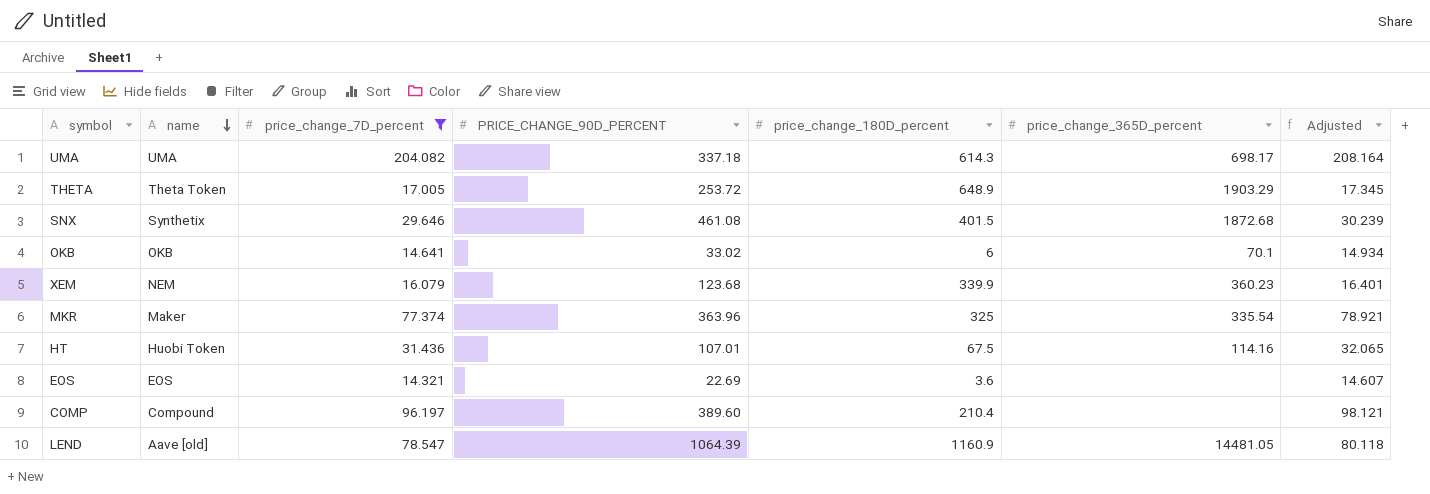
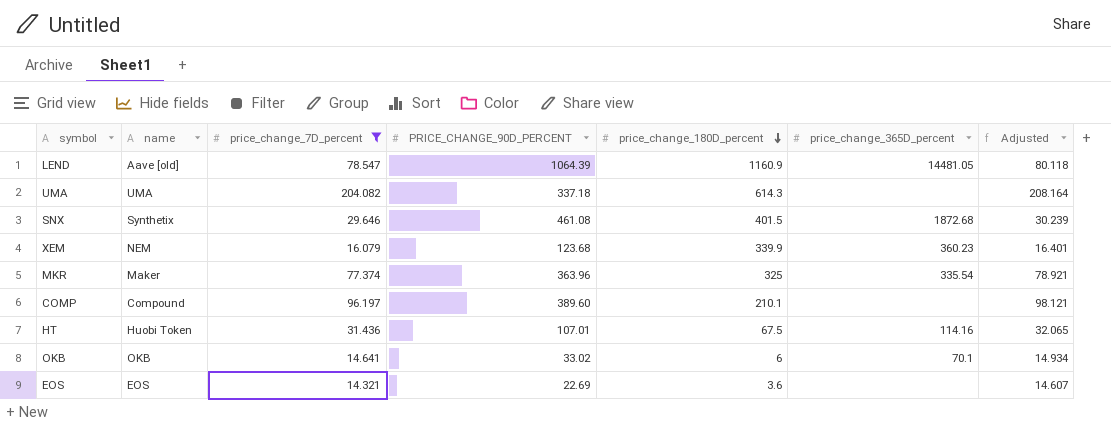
row order: name descending -> price_change_180D_percent descending
row THETA: Theta Token | 17.005 | 253.72 | 648.9 | 1903.29 | 17.345 -> none
UMA | price_change_365D_percent: 698.17 -> none
COMP | price_change_180D_percent: 210.4 -> 210.1

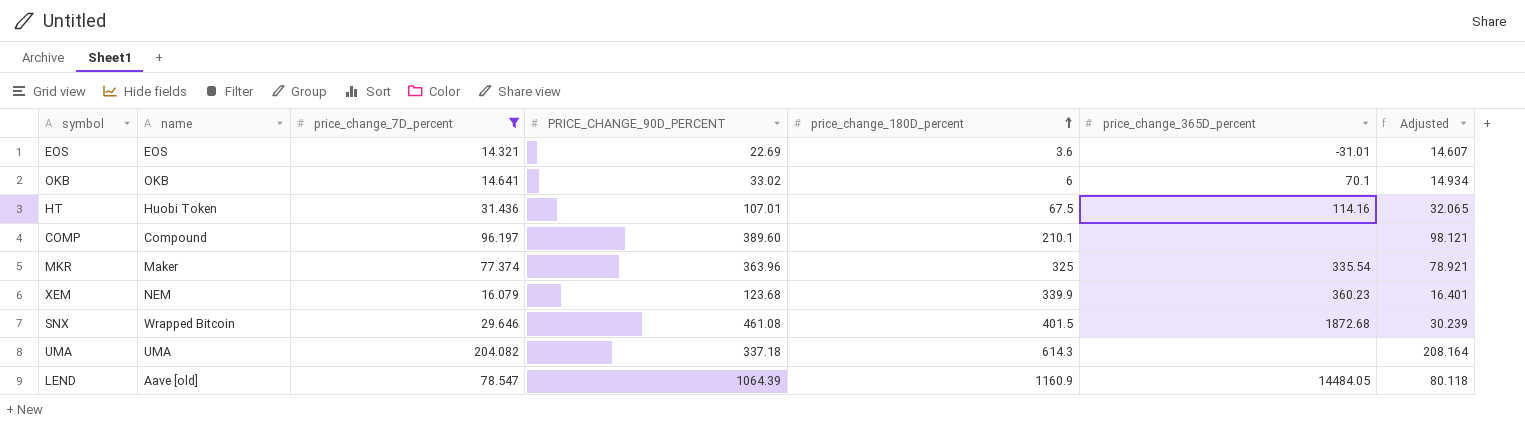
row order: price_change_180D_percent descending -> price_change_180D_percent ascending
EOS | price_change_365D_percent: none -> -31.01
SNX | name: Synthetix -> Wrapped Bitcoin
LEND | price_change_365D_percent: 14481.05 -> 14484.05

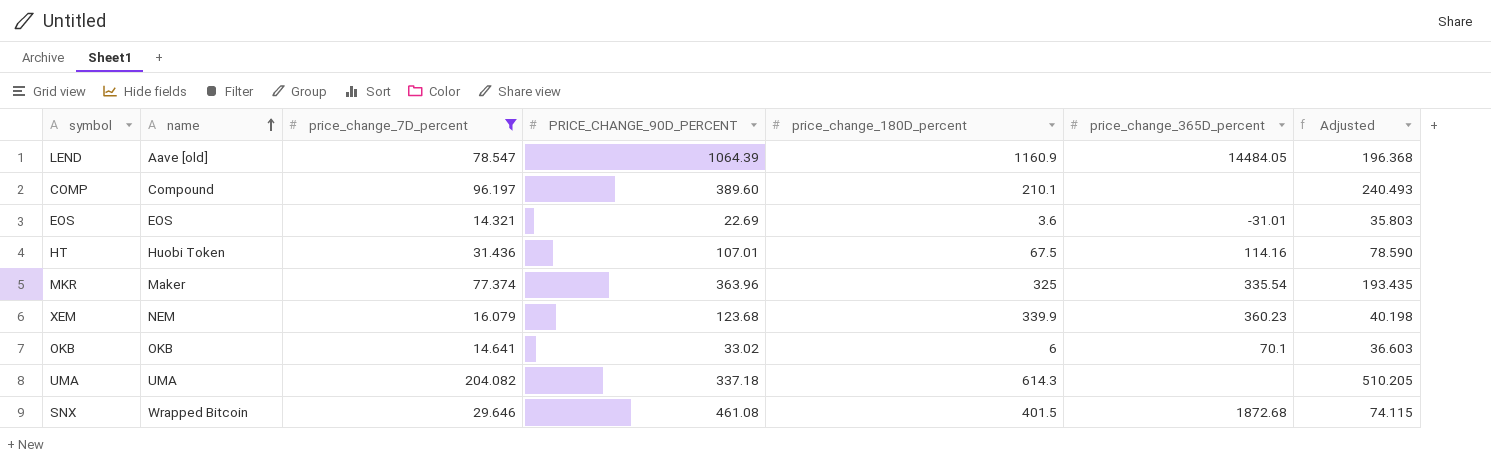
row order: price_change_180D_percent ascending -> name ascending
column Adjusted | formula: [price_change_7D_percent] * 1.02 -> [price_change_7D_percent] * 2.5

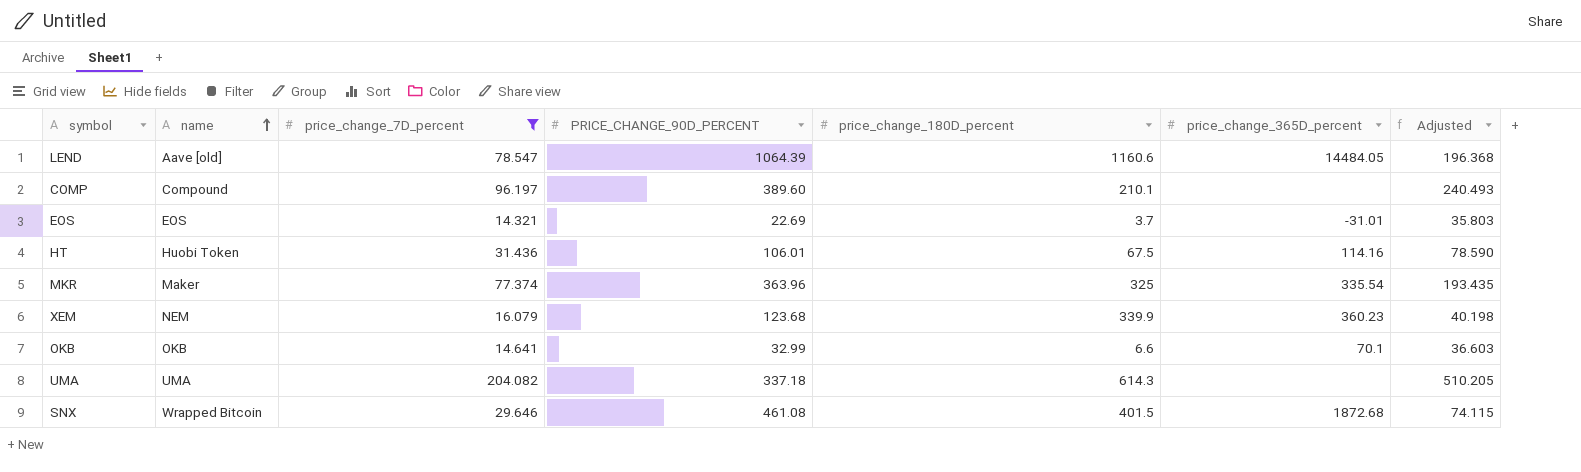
LEND | price_change_180D_percent: 1160.9 -> 1160.6
EOS | price_change_180D_percent: 3.6 -> 3.7
HT | PRICE_CHANGE_90D_PERCENT: 107.01 -> 106.01
OKB | PRICE_CHANGE_90D_PERCENT: 33.02 -> 32.99
OKB | price_change_180D_percent: 6 -> 6.6

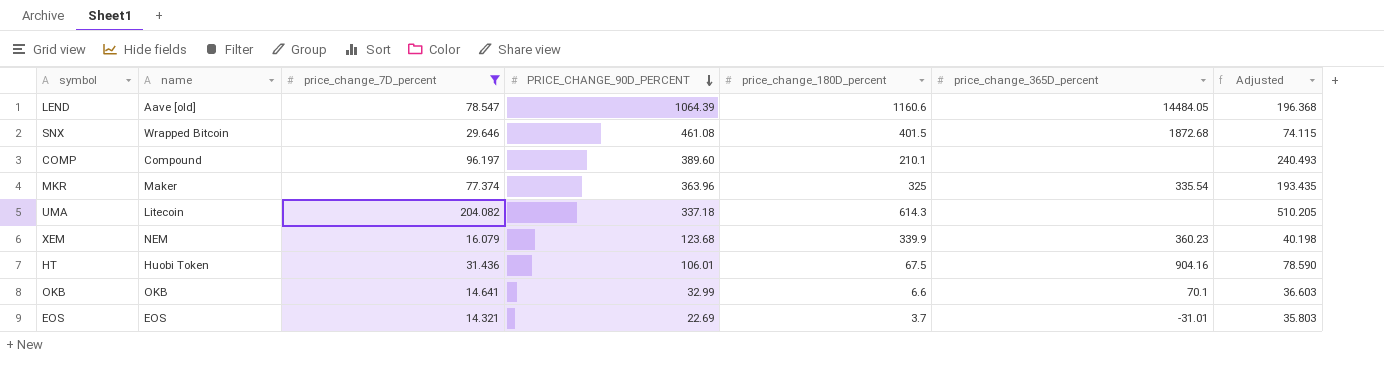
row order: name ascending -> PRICE_CHANGE_90D_PERCENT descending
UMA | name: UMA -> Litecoin
HT | price_change_365D_percent: 114.16 -> 904.16

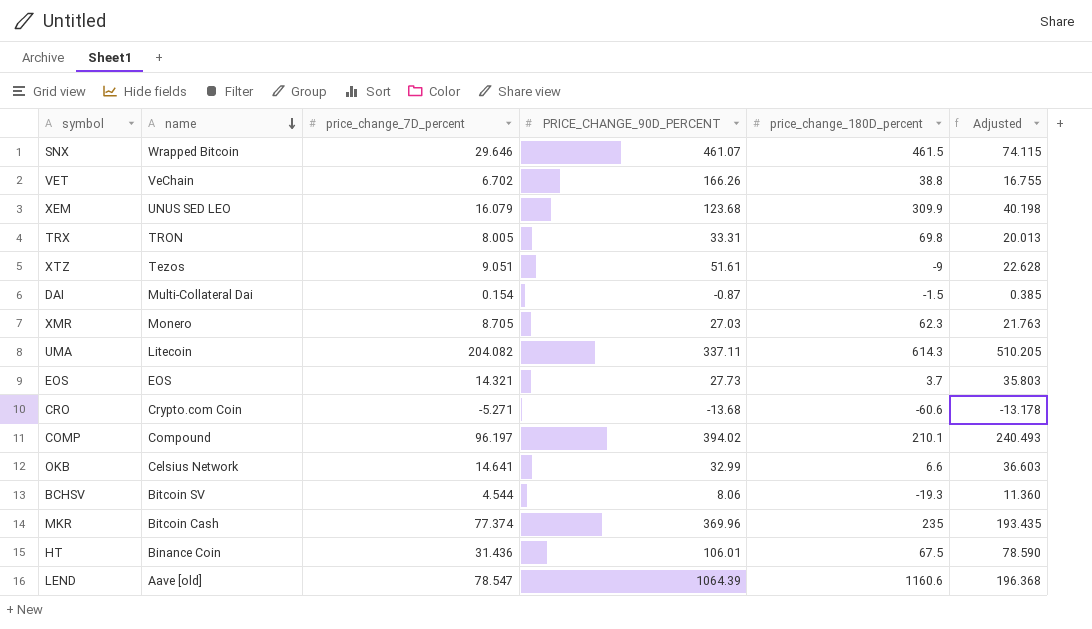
filter: price_change_7D_percent >= 14.321 -> none
row order: PRICE_CHANGE_90D_PERCENT descending -> name descending
column price_change_365D_percent | position: 6 -> none
SNX | PRICE_CHANGE_90D_PERCENT: 461.08 -> 461.07
SNX | price_change_180D_percent: 401.5 -> 461.5
XEM | name: NEM -> UNUS SED LEO
XEM | price_change_180D_percent: 339.9 -> 309.9
UMA | PRICE_CHANGE_90D_PERCENT: 337.18 -> 337.11
EOS | PRICE_CHANGE_90D_PERCENT: 22.69 -> 27.73
COMP | PRICE_CHANGE_90D_PERCENT: 389.60 -> 394.02
OKB | name: OKB -> Celsius Network
MKR | name: Maker -> Bitcoin Cash
MKR | PRICE_CHANGE_90D_PERCENT: 363.96 -> 369.96
MKR | price_change_180D_percent: 325 -> 235
HT | name: Huobi Token -> Binance Coin

